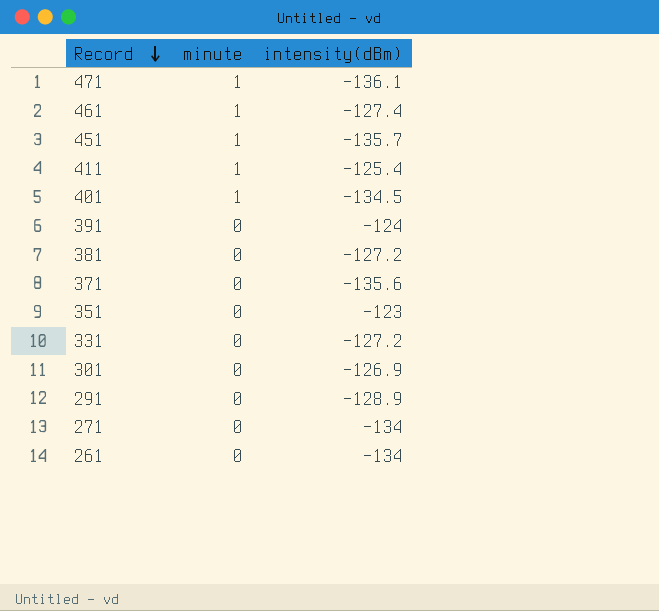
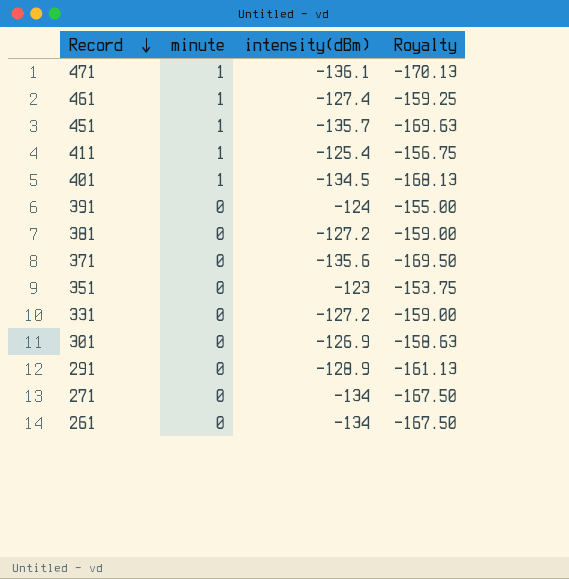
column Royalty | formula: none -> [intensity(dBm)] * 1.25

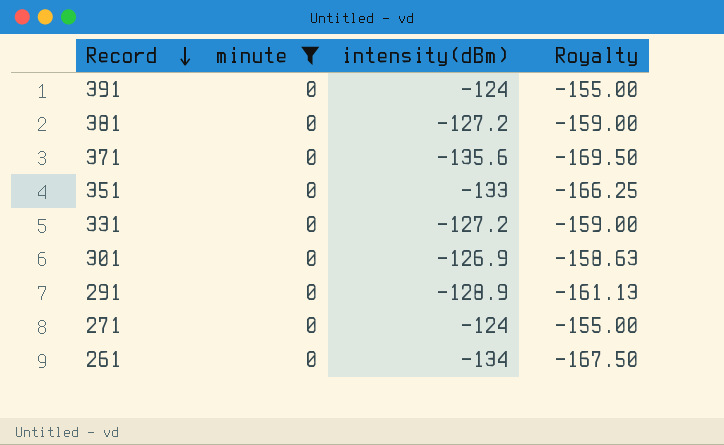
filter: none -> minute = 0
351 | intensity(dBm): -123 -> -133
351 | Royalty: -153.75 -> -166.25
271 | intensity(dBm): -134 -> -124
271 | Royalty: -167.50 -> -155.00

